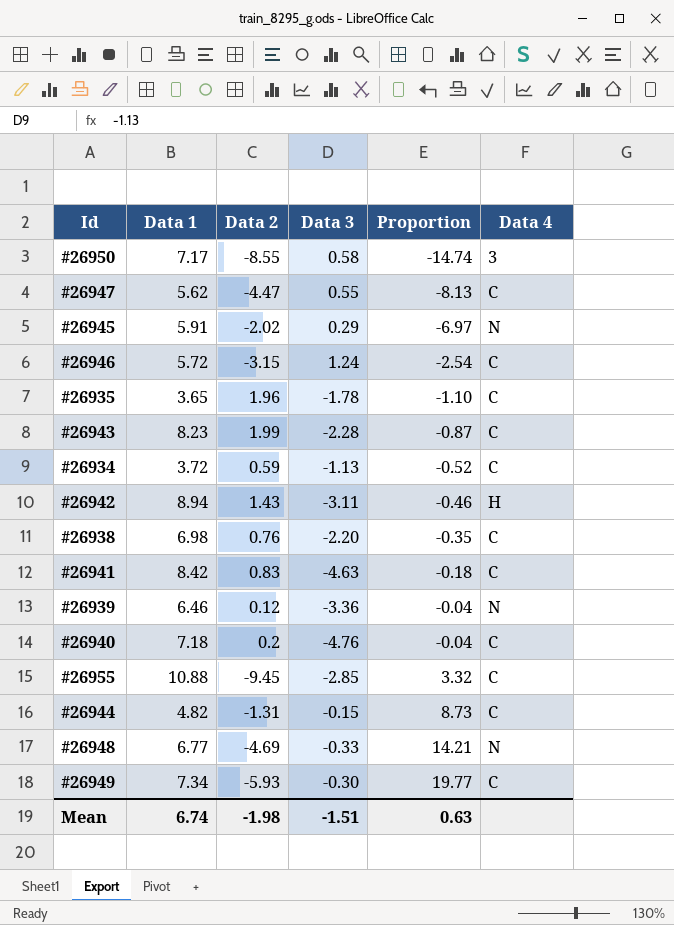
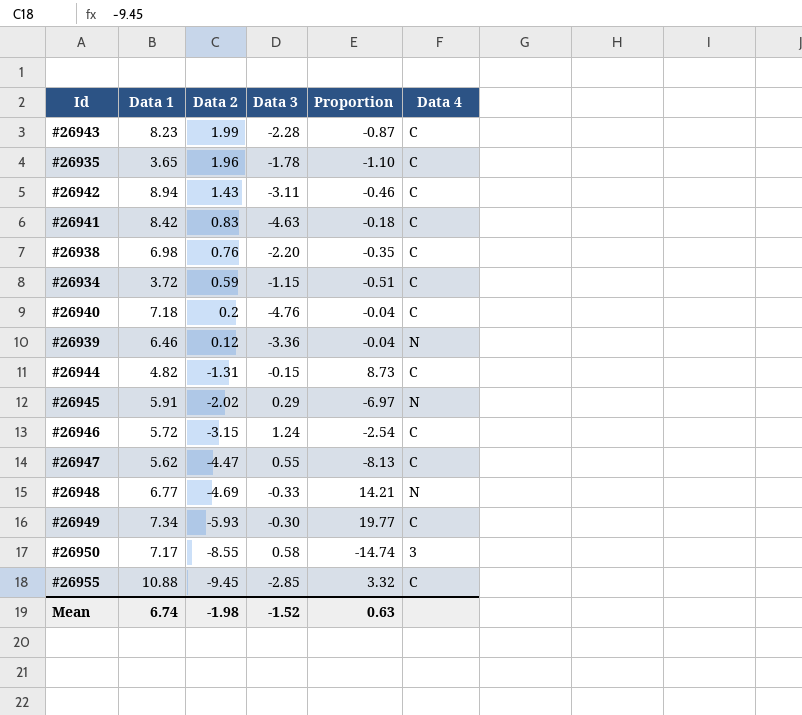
row order: Proportion ascending -> Data 2 descending
#26942 | Data 4: H -> C
#26934 | Data 3: -1.13 -> -1.15
#26934 | Proportion: -0.52 -> -0.51
Mean | Data 3: -1.51 -> -1.52

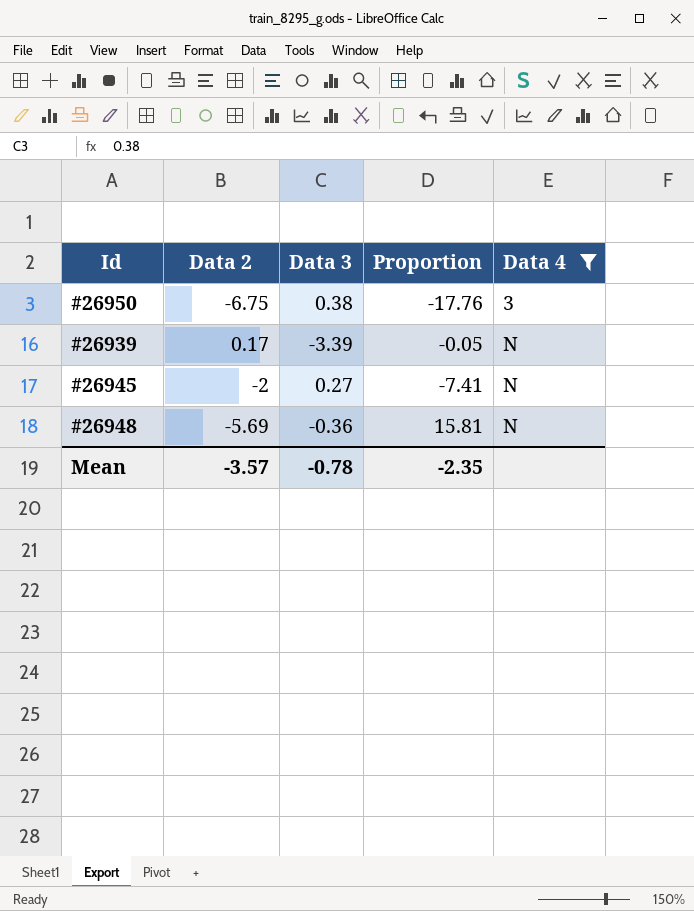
filter: none -> Data 4 != C
row order: Data 2 descending -> Data 4 ascending
column Data 1 | position: 2 -> none
#26950 | Data 2: -8.55 -> -6.75
#26950 | Data 3: 0.58 -> 0.38
#26950 | Proportion: -14.74 -> -17.76
#26939 | Data 2: 0.12 -> 0.17
#26939 | Data 3: -3.36 -> -3.39
#26939 | Proportion: -0.04 -> -0.05
#26945 | Data 2: -2.02 -> -2
#26945 | Data 3: 0.29 -> 0.27
#26945 | Proportion: -6.97 -> -7.41
#26948 | Data 2: -4.69 -> -5.69
#26948 | Data 3: -0.33 -> -0.36
#26948 | Proportion: 14.21 -> 15.81
Mean | Data 2: -1.98 -> -3.57
Mean | Data 3: -1.52 -> -0.78
Mean | Proportion: 0.63 -> -2.35

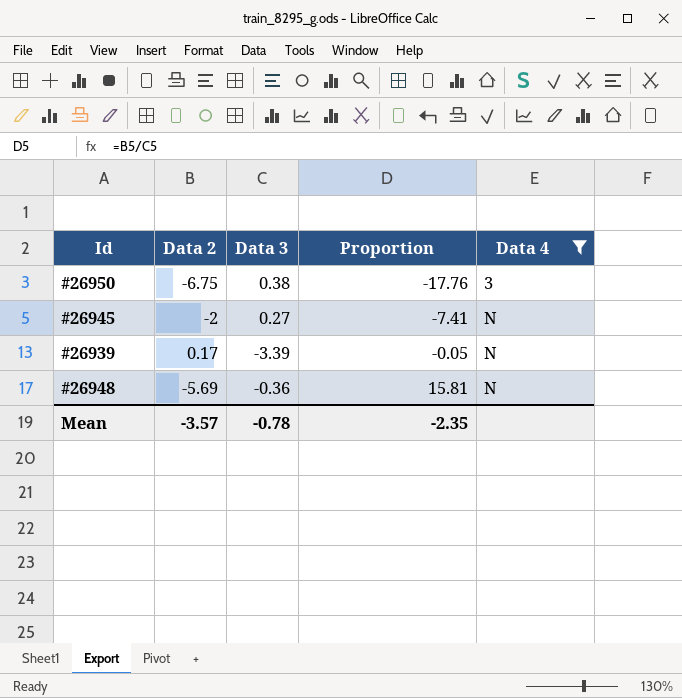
row order: Data 4 ascending -> Proportion ascending

